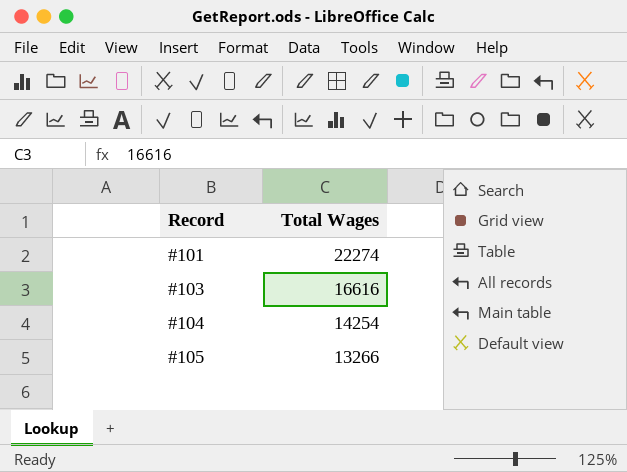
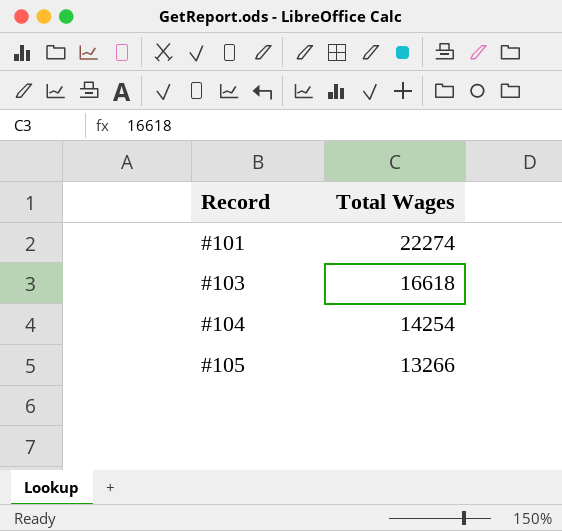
#103 | Total Wages: 16616 -> 16618

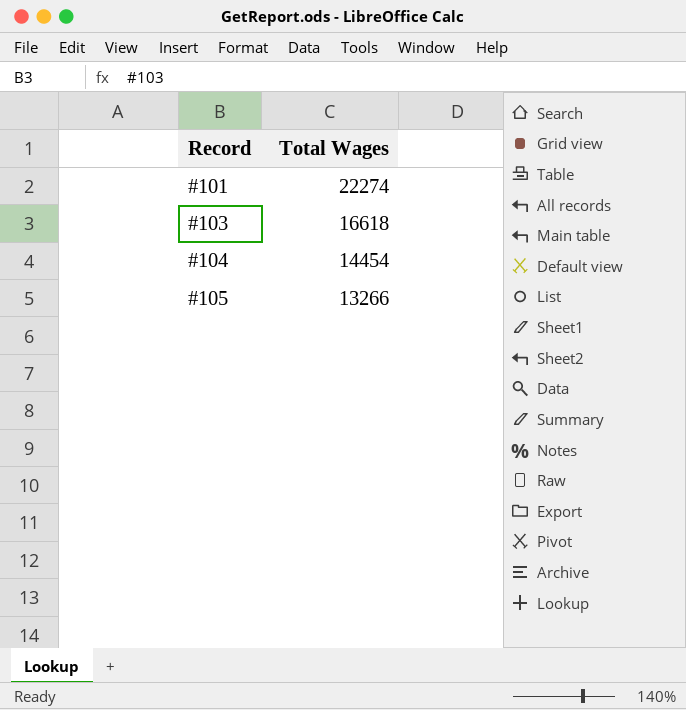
#104 | Total Wages: 14254 -> 14454

